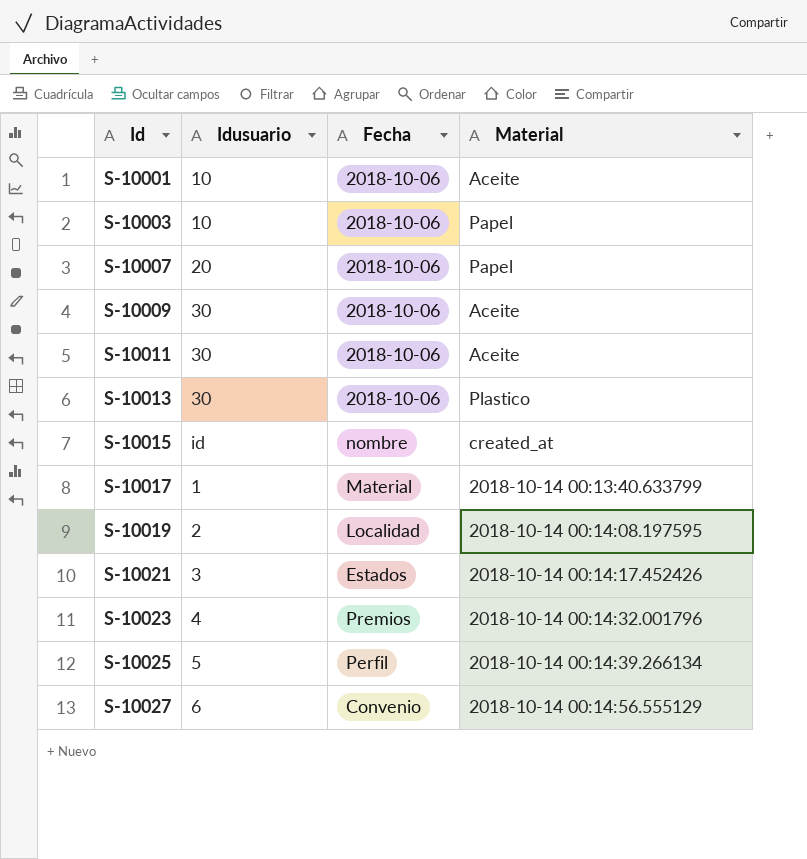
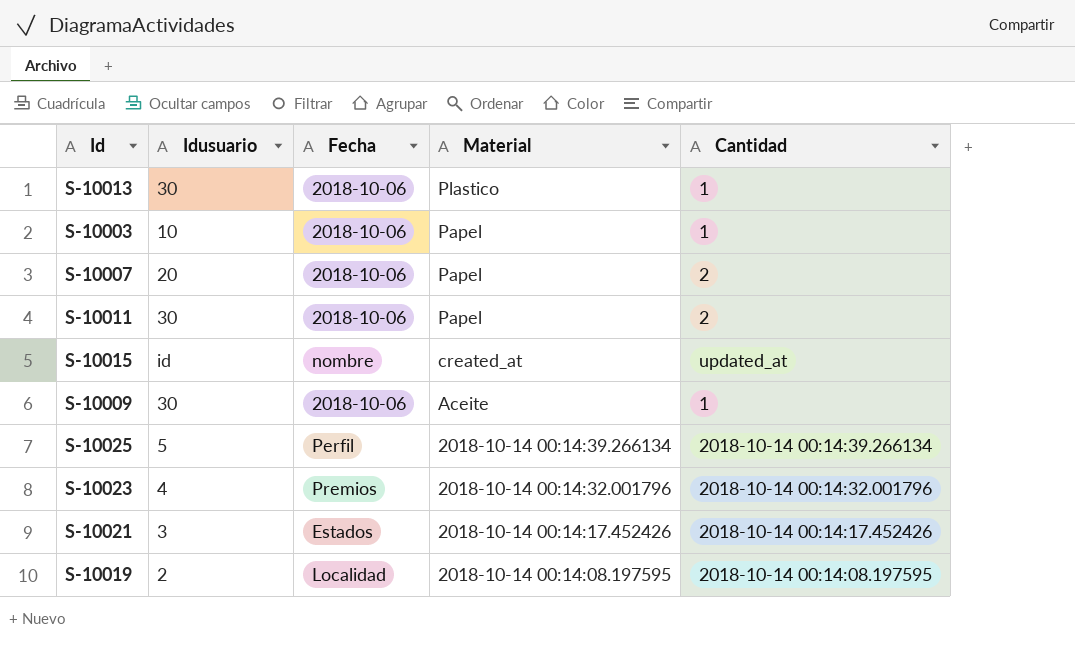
row order: Id ascending -> Material descending
column Cantidad | position: none -> 5
row S-10001: 10 | 2018-10-06 | Aceite -> none
row S-10017: 1 | Material | 2018-10-14 00:13:40.633799 -> none
row S-10027: 6 | Convenio | 2018-10-14 00:14:56.555129 -> none
S-10011 | Material: Aceite -> Papel

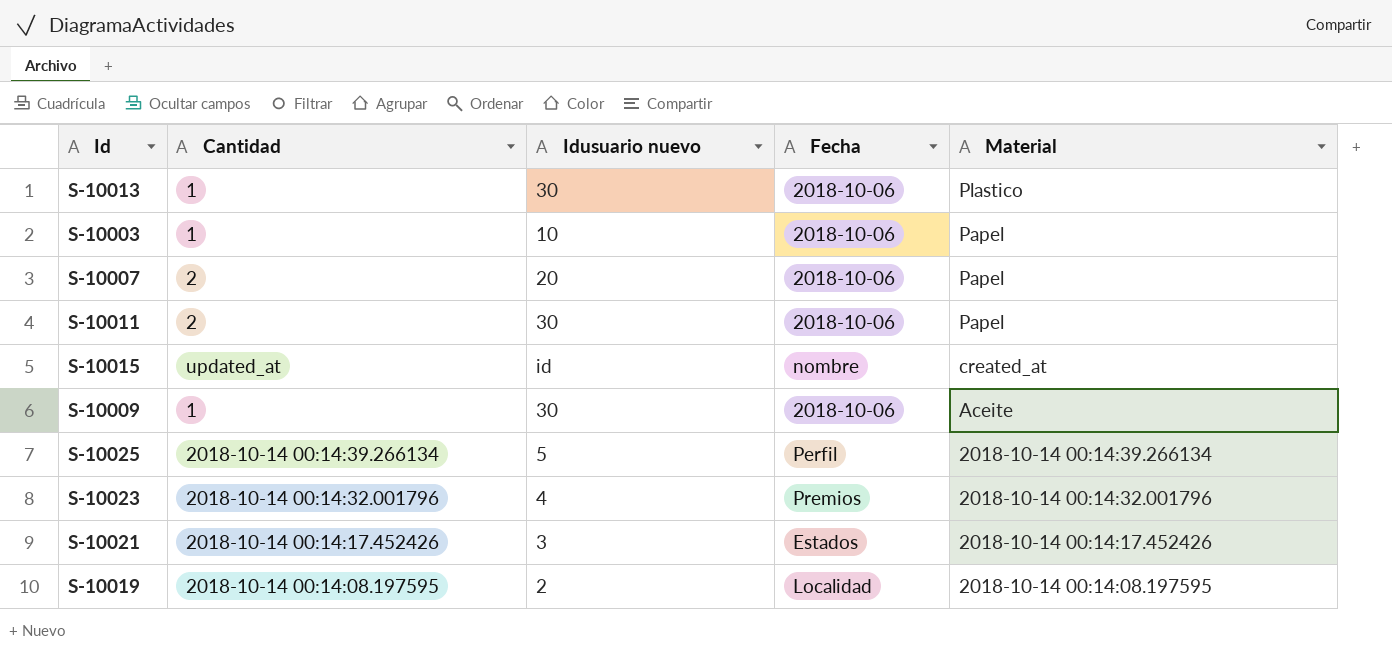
column Cantidad | position: 5 -> 2
column name: Idusuario -> Idusuario nuevo

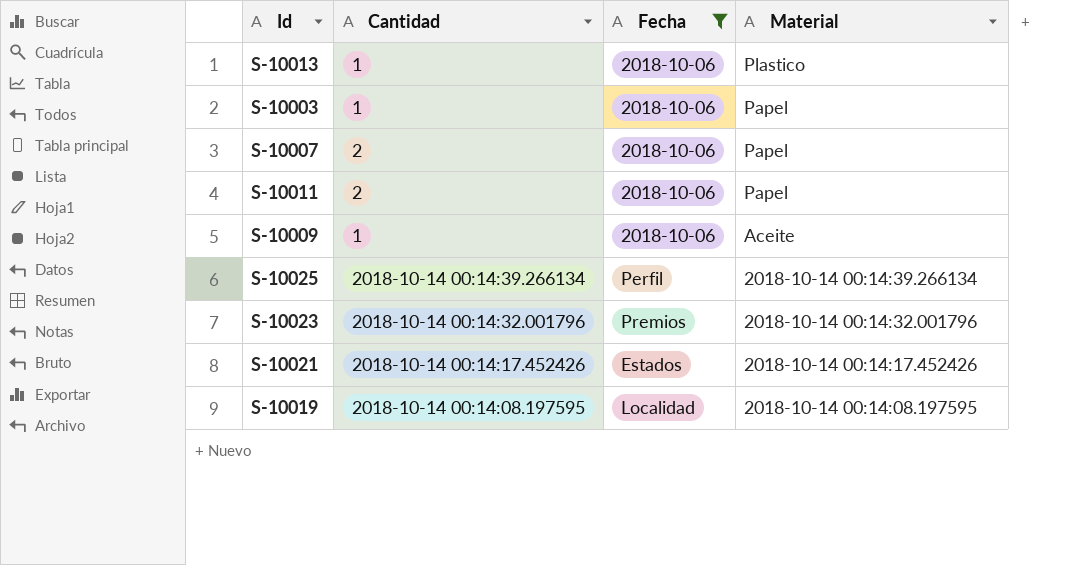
filter: none -> Fecha != nombre
column Idusuario nuevo | position: 3 -> none

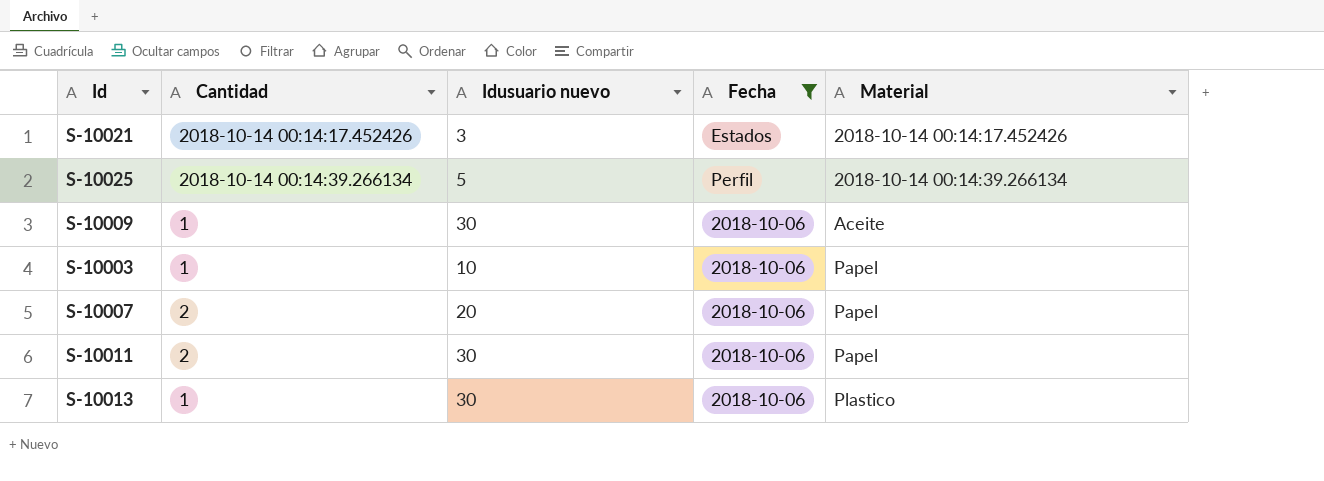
row order: Material descending -> Material ascending
column Idusuario nuevo | position: none -> 3
row S-10023: 2018-10-14 00:14:32.001796 | Premios | 2018-10-14 00:14:32.001796 -> none
row S-10019: 2018-10-14 00:14:08.197595 | Localidad | 2018-10-14 00:14:08.197595 -> none

